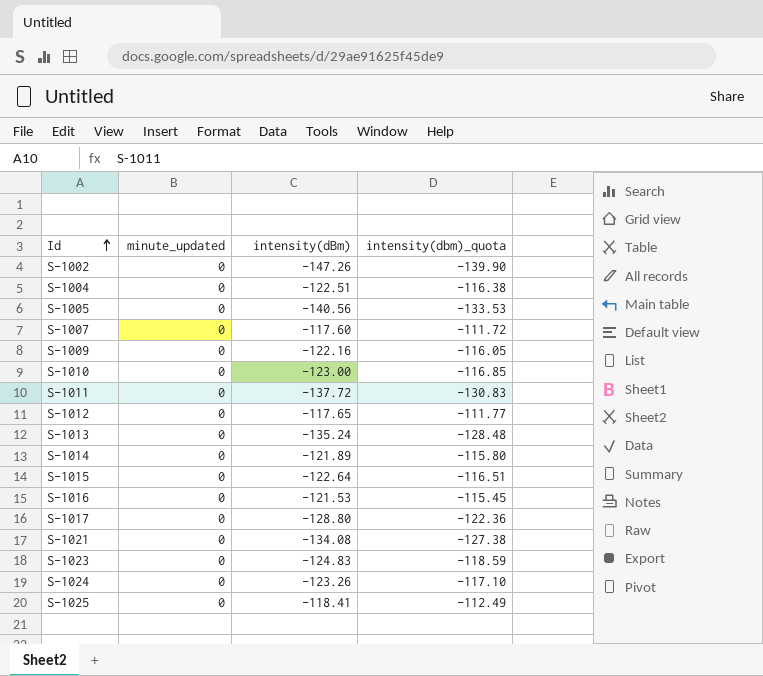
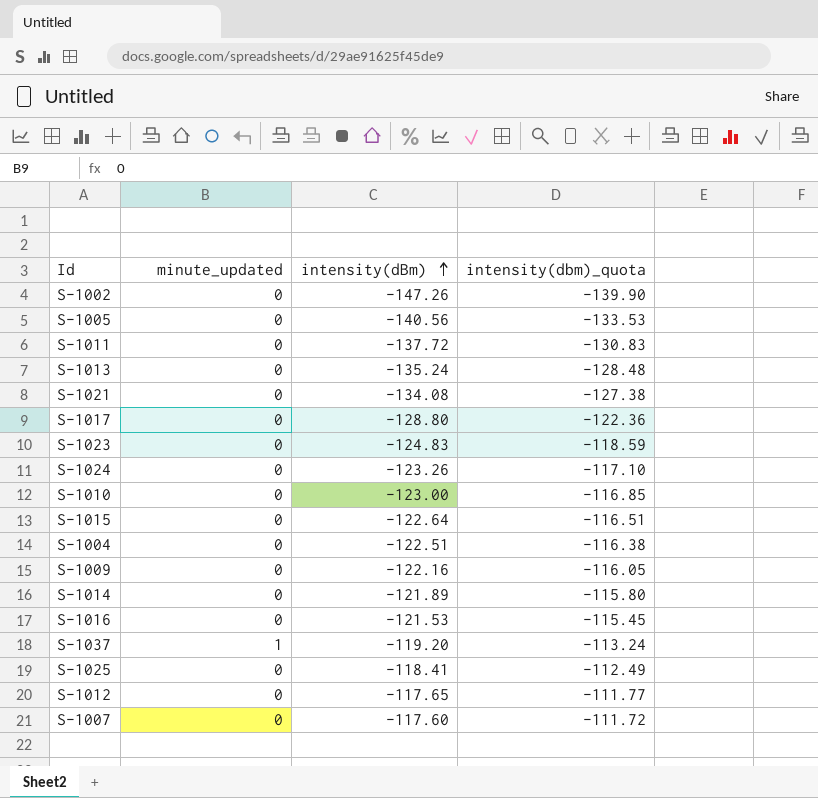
row order: Id ascending -> intensity(dBm) ascending
row S-1037: none -> 1 | -119.20 | -113.24

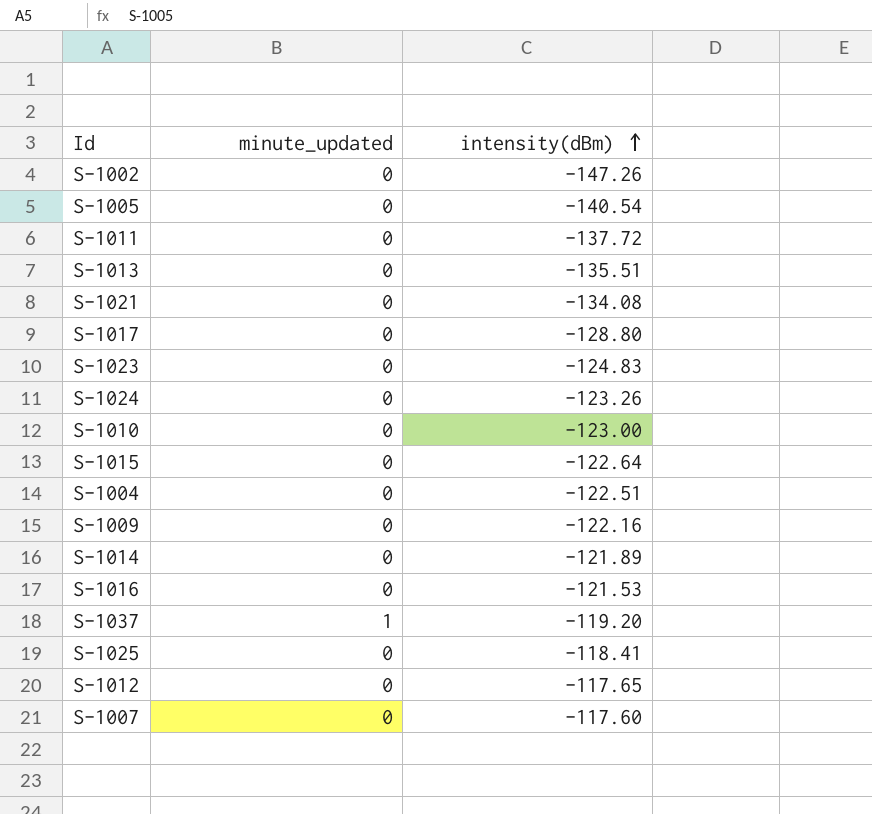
column intensity(dbm)_quota | formula: [intensity(dBm)] * 0.95 -> none
S-1005 | intensity(dBm): -140.56 -> -140.54
S-1013 | intensity(dBm): -135.24 -> -135.51

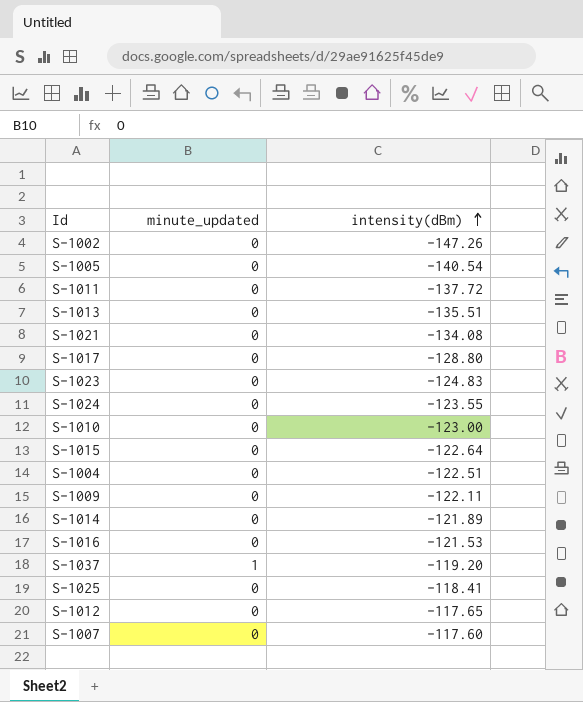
S-1024 | intensity(dBm): -123.26 -> -123.55
S-1009 | intensity(dBm): -122.16 -> -122.11

